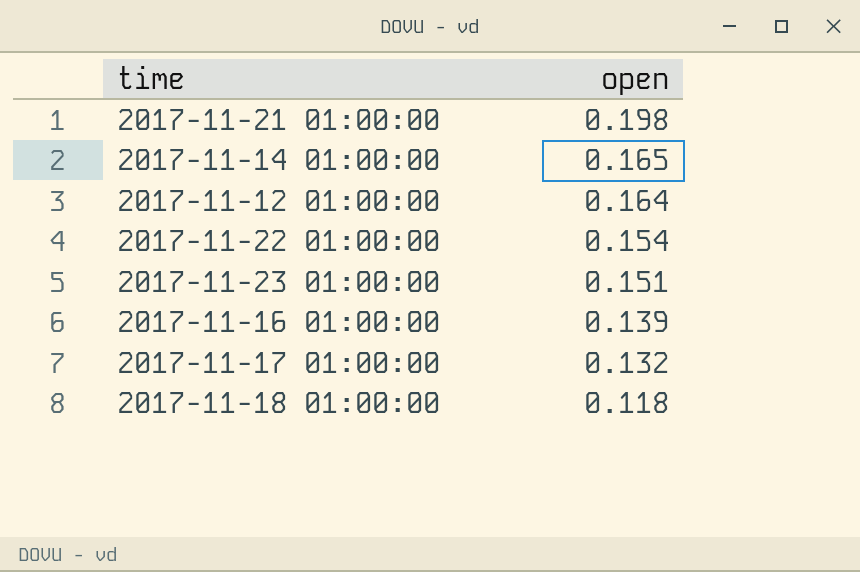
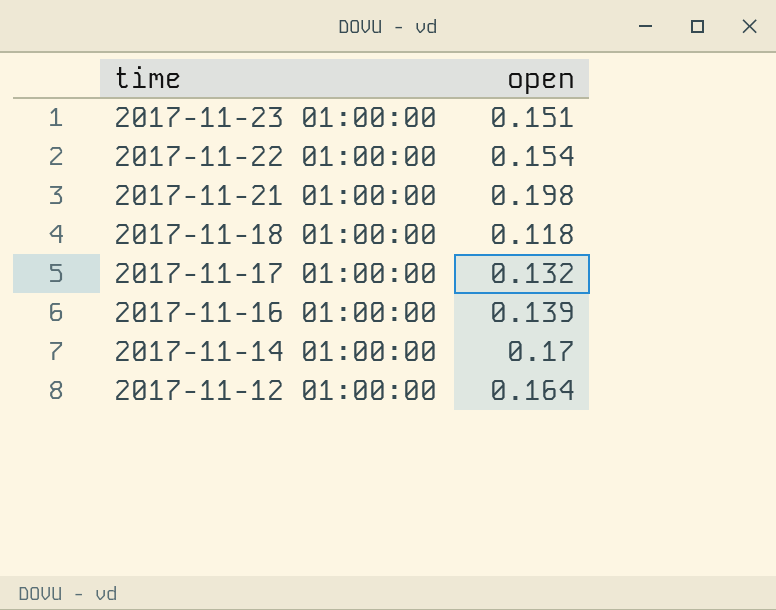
row order: open descending -> time descending
2017-11-14 01:00:00 | open: 0.165 -> 0.17

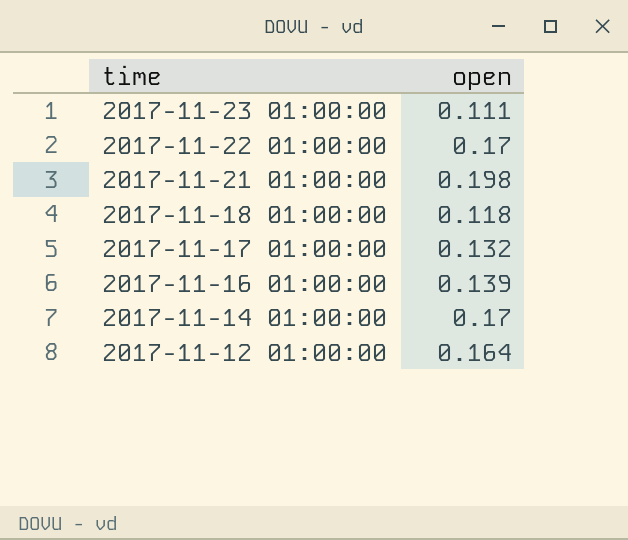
2017-11-23 01:00:00 | open: 0.151 -> 0.111
2017-11-22 01:00:00 | open: 0.154 -> 0.17

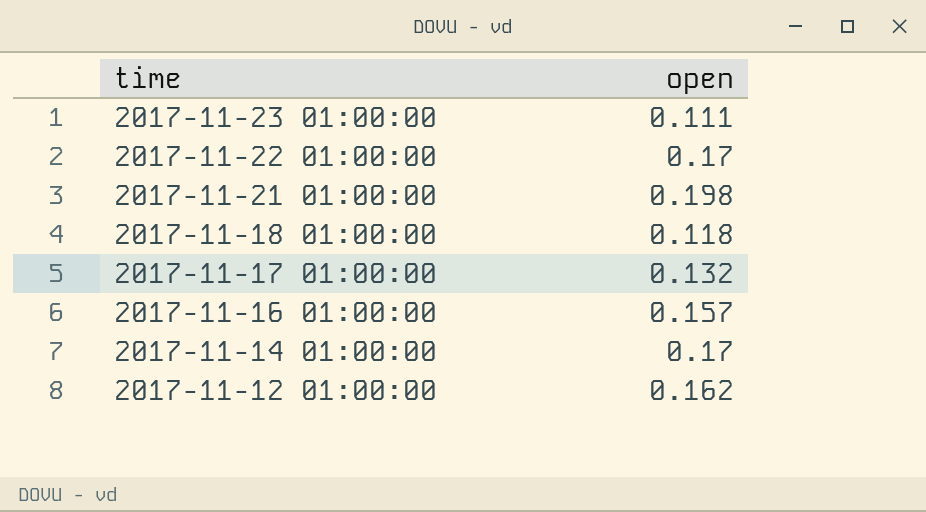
2017-11-16 01:00:00 | open: 0.139 -> 0.157
2017-11-12 01:00:00 | open: 0.164 -> 0.162

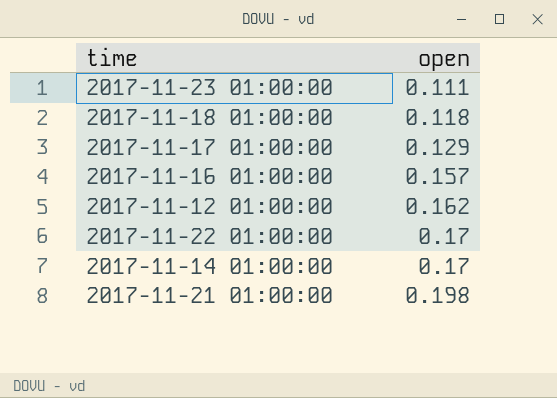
row order: time descending -> open ascending
2017-11-17 01:00:00 | open: 0.132 -> 0.129

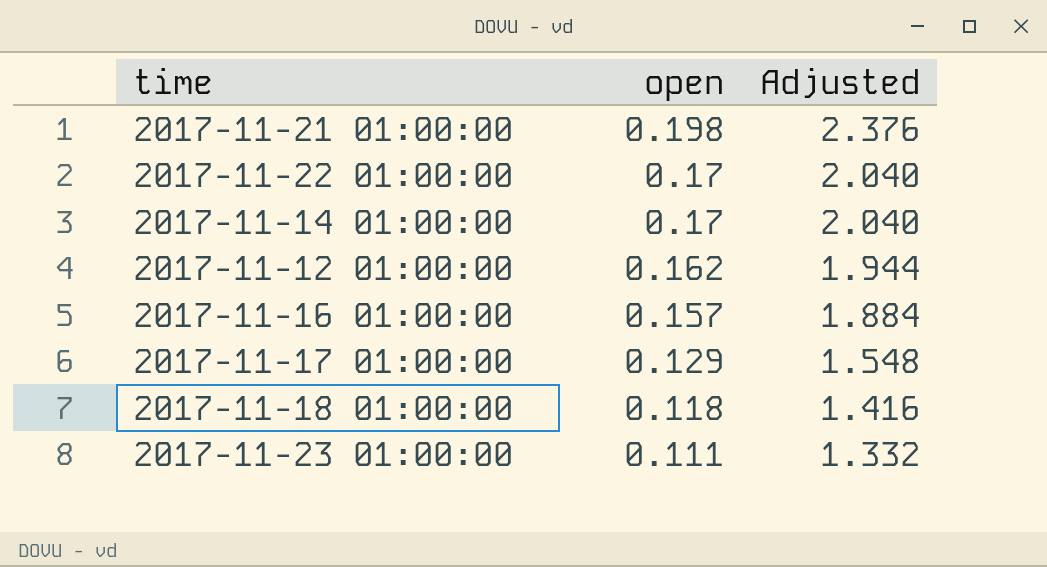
row order: open ascending -> open descending
column Adjusted | formula: none -> [open] * 12

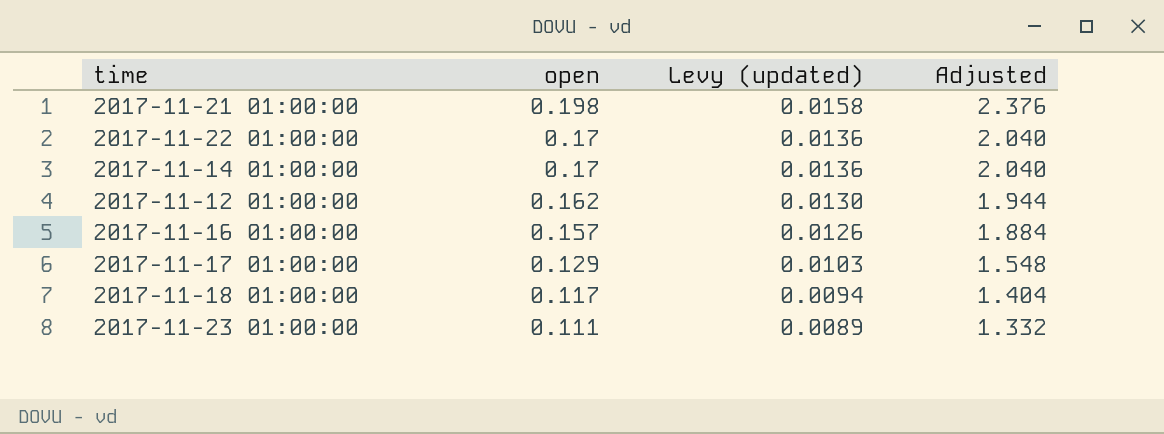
column Levy (updated) | formula: none -> [open] * 0.08
2017-11-18 01:00:00 | open: 0.118 -> 0.117
2017-11-18 01:00:00 | Adjusted: 1.416 -> 1.404

